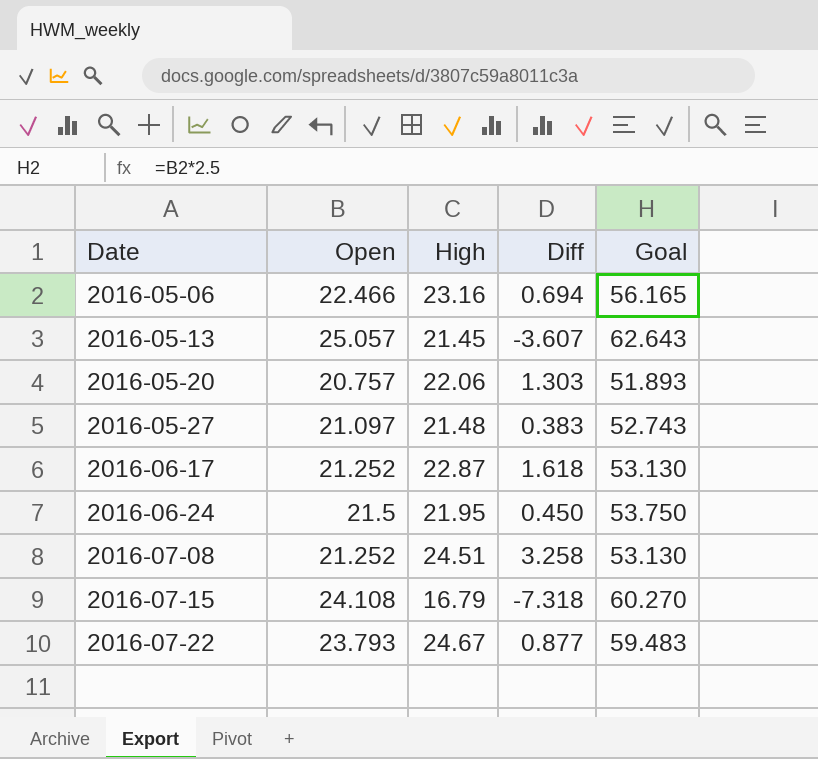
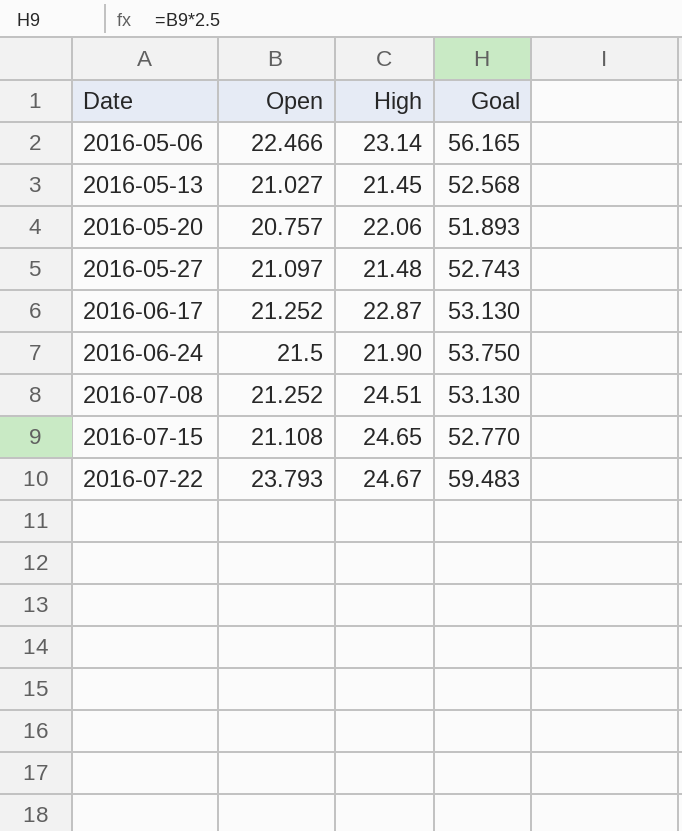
column Diff | formula: [High] - [Open] -> none
2016-05-06 | High: 23.16 -> 23.14
2016-05-13 | Open: 25.057 -> 21.027
2016-05-13 | Goal: 62.643 -> 52.568
2016-06-24 | High: 21.95 -> 21.90
2016-07-15 | Open: 24.108 -> 21.108
2016-07-15 | High: 16.79 -> 24.65
2016-07-15 | Goal: 60.270 -> 52.770

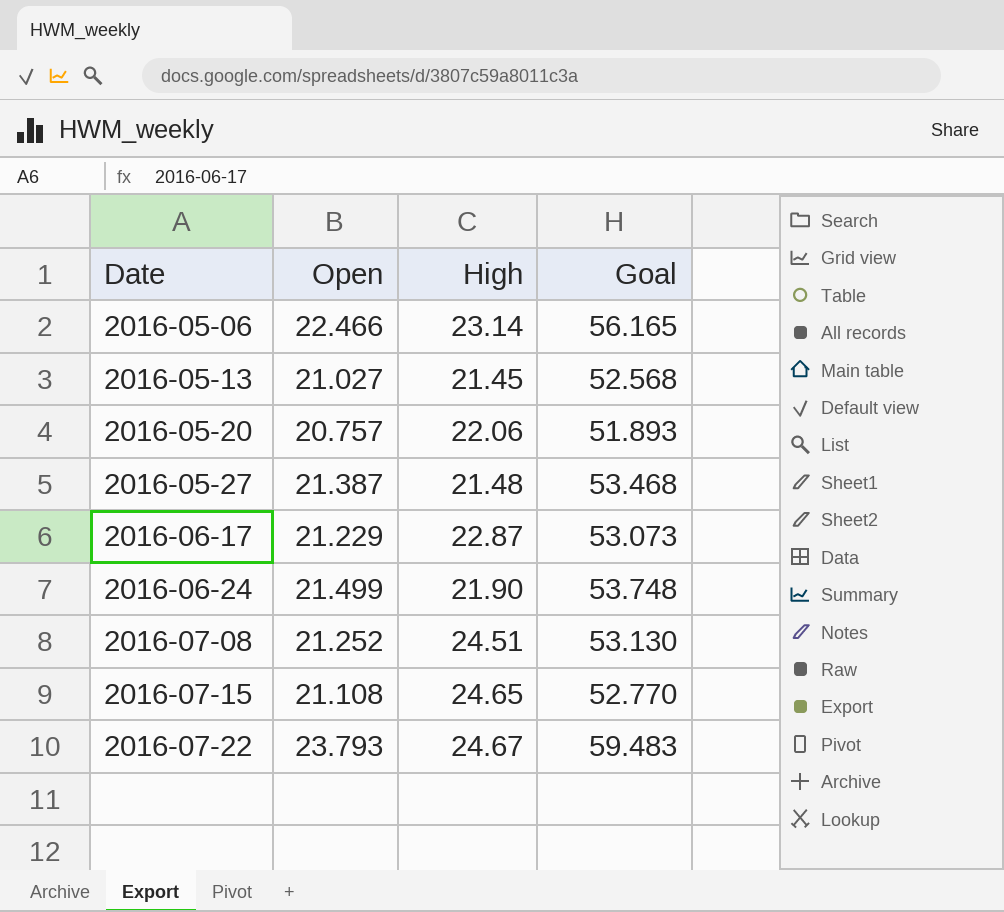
2016-05-27 | Open: 21.097 -> 21.387
2016-05-27 | Goal: 52.743 -> 53.468
2016-06-17 | Open: 21.252 -> 21.229
2016-06-17 | Goal: 53.130 -> 53.073
2016-06-24 | Open: 21.5 -> 21.499
2016-06-24 | Goal: 53.750 -> 53.748

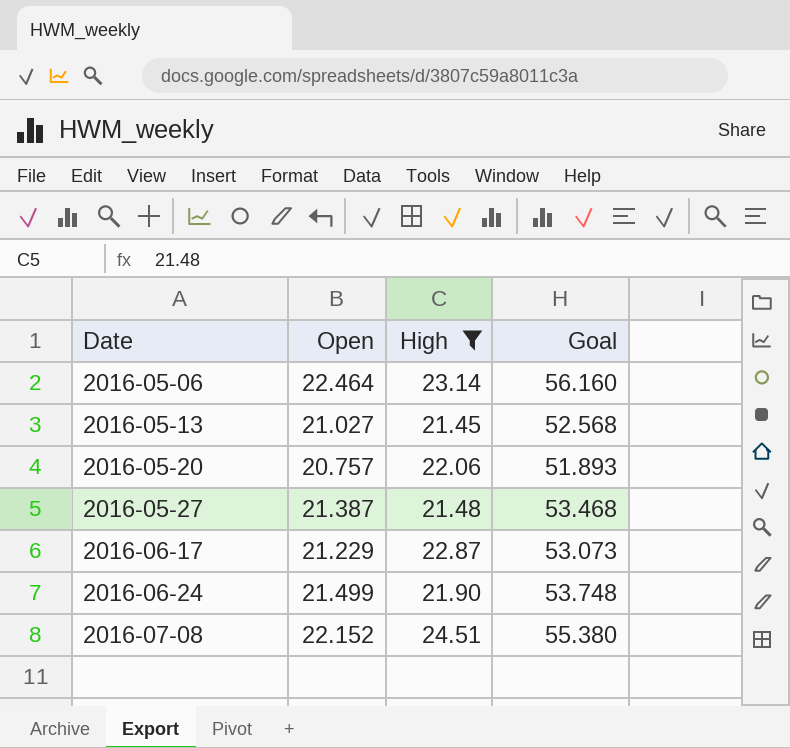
filter: none -> High <= 24.51
2016-05-06 | Open: 22.466 -> 22.464
2016-05-06 | Goal: 56.165 -> 56.160
2016-07-08 | Open: 21.252 -> 22.152
2016-07-08 | Goal: 53.130 -> 55.380

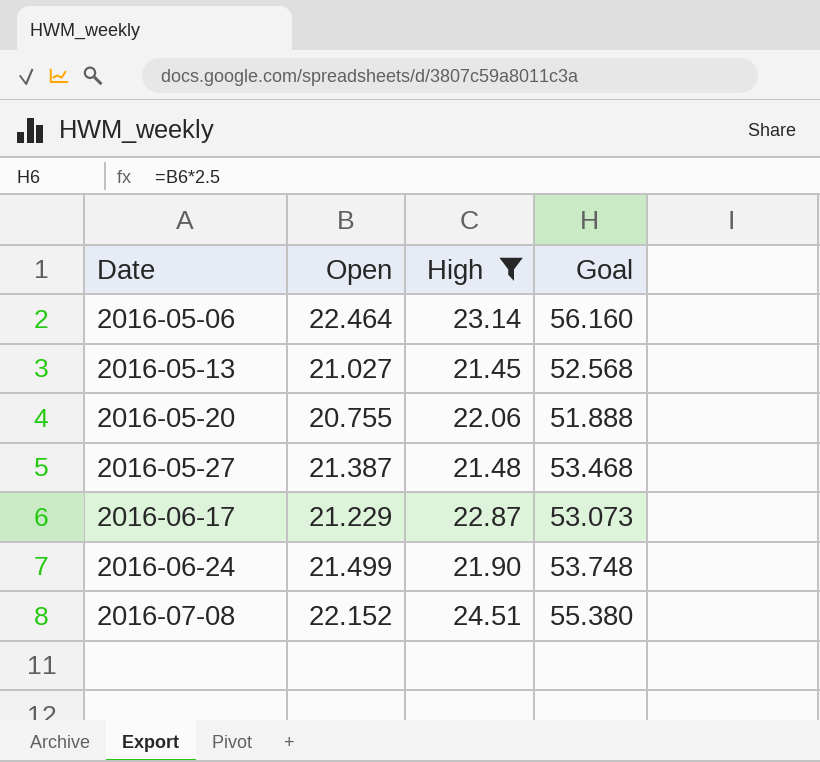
2016-05-20 | Open: 20.757 -> 20.755
2016-05-20 | Goal: 51.893 -> 51.888

